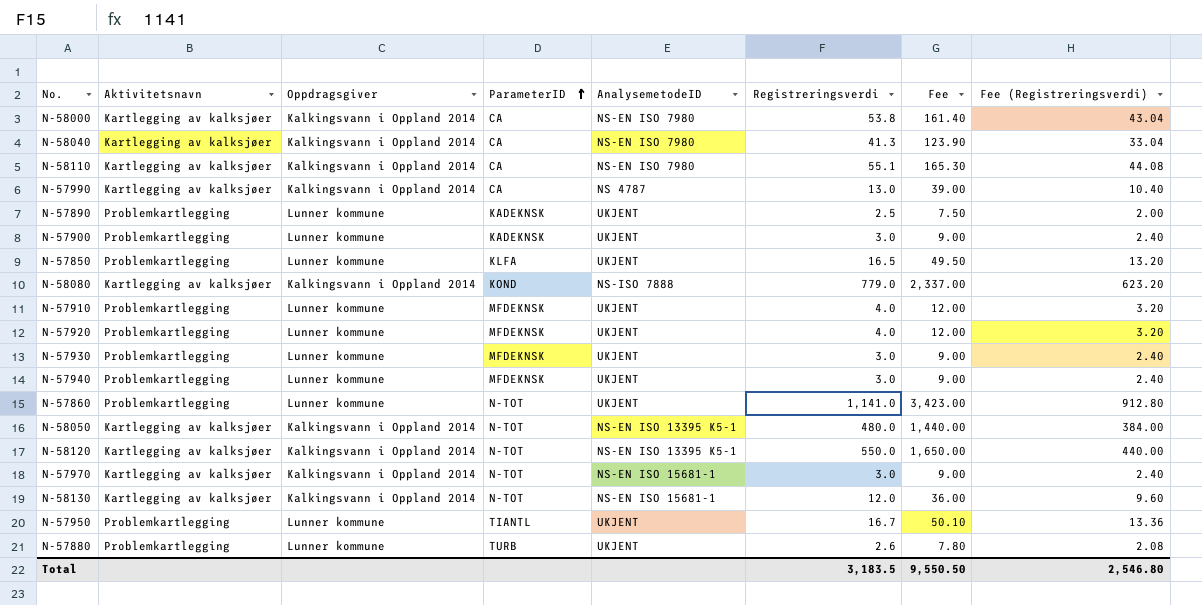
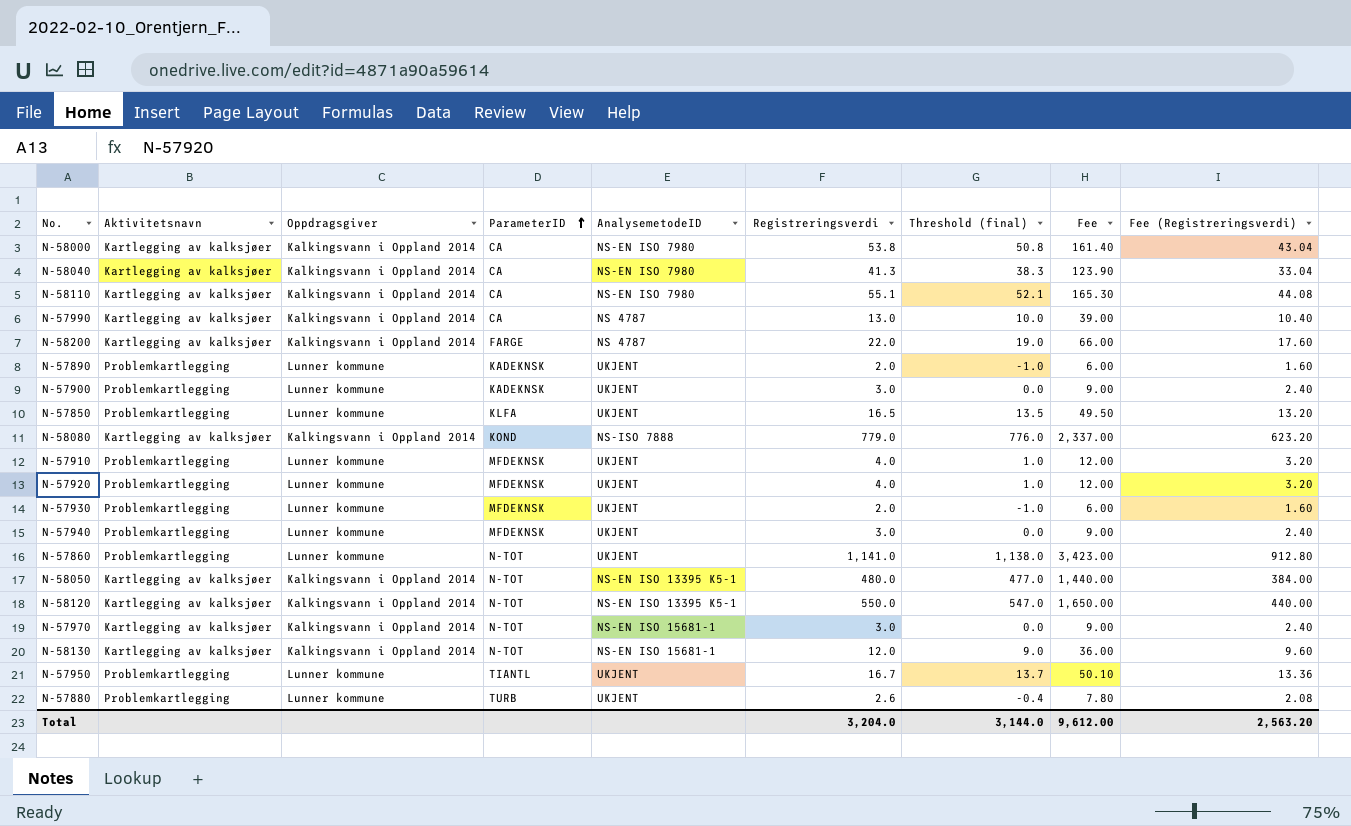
column Threshold (final) | formula: none -> [Registreringsverdi] - 3
row N-58200: none -> Kartlegging av kalksjøer | Kalkingsvann i Oppland 2014 | FARGE | NS 4787 | 22.0 | 19.0 | 66.00 | 17.60
N-57890 | Registreringsverdi: 2.5 -> 2.0
N-57890 | Fee: 7.50 -> 6.00
N-57890 | Fee (Registreringsverdi): 2.00 -> 1.60
N-57930 | Registreringsverdi: 3.0 -> 2.0
N-57930 | Fee: 9.00 -> 6.00
N-57930 | Fee (Registreringsverdi): 2.40 -> 1.60
Total | Registreringsverdi: 3,183.5 -> 3,204.0
Total | Fee: 9,550.50 -> 9,612.00
Total | Fee (Registreringsverdi): 2,546.80 -> 2,563.20

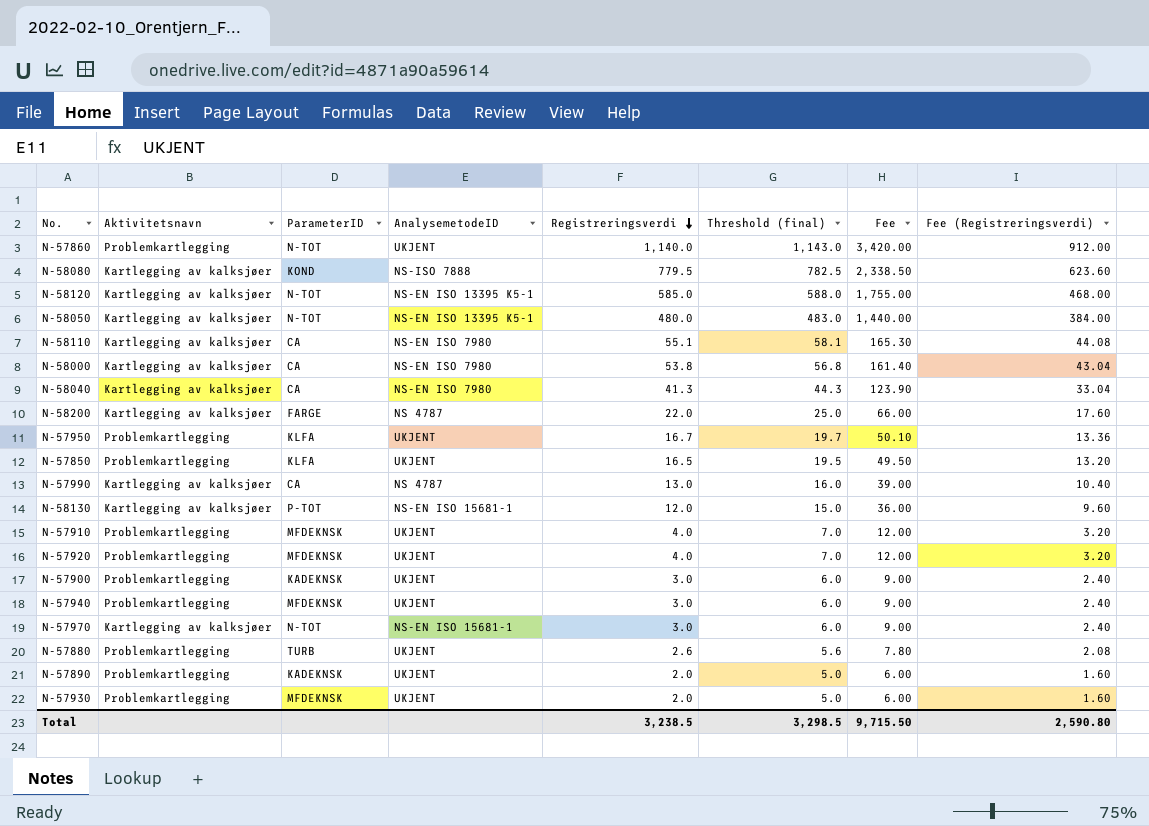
row order: ParameterID ascending -> Registreringsverdi descending
column Oppdragsgiver | position: 3 -> none
column Threshold (final) | formula: [Registreringsverdi] - 3 -> [Registreringsverdi] + 3
N-57860 | Registreringsverdi: 1,141.0 -> 1,140.0
N-57860 | Fee: 3,423.00 -> 3,420.00
N-57860 | Fee (Registreringsverdi): 912.80 -> 912.00
N-58080 | Registreringsverdi: 779.0 -> 779.5
N-58080 | Fee: 2,337.00 -> 2,338.50
N-58080 | Fee (Registreringsverdi): 623.20 -> 623.60
N-58120 | Registreringsverdi: 550.0 -> 585.0
N-58120 | Fee: 1,650.00 -> 1,755.00
N-58120 | Fee (Registreringsverdi): 440.00 -> 468.00
N-57950 | ParameterID: TIANTL -> KLFA
N-58130 | ParameterID: N-TOT -> P-TOT
Total | Registreringsverdi: 3,204.0 -> 3,238.5
Total | Threshold (final): 3,144.0 -> 3,298.5
Total | Fee: 9,612.00 -> 9,715.50
Total | Fee (Registreringsverdi): 2,563.20 -> 2,590.80

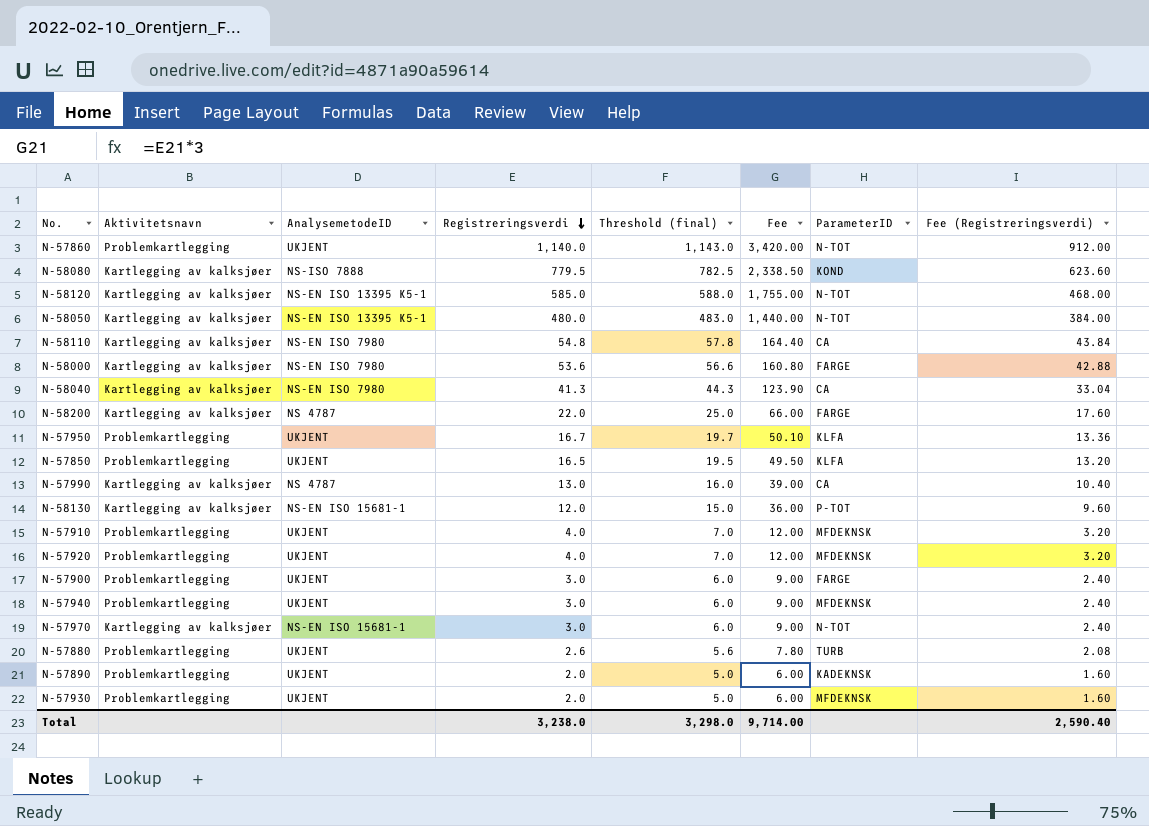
column ParameterID | position: 3 -> 7
N-58110 | Registreringsverdi: 55.1 -> 54.8
N-58110 | Threshold (final): 58.1 -> 57.8
N-58110 | Fee: 165.30 -> 164.40
N-58110 | Fee (Registreringsverdi): 44.08 -> 43.84
N-58000 | Registreringsverdi: 53.8 -> 53.6
N-58000 | Threshold (final): 56.8 -> 56.6
N-58000 | Fee: 161.40 -> 160.80
N-58000 | ParameterID: CA -> FARGE
N-58000 | Fee (Registreringsverdi): 43.04 -> 42.88
N-57900 | ParameterID: KADEKNSK -> FARGE
Total | Registreringsverdi: 3,238.5 -> 3,238.0
Total | Threshold (final): 3,298.5 -> 3,298.0
Total | Fee: 9,715.50 -> 9,714.00
Total | Fee (Registreringsverdi): 2,590.80 -> 2,590.40

